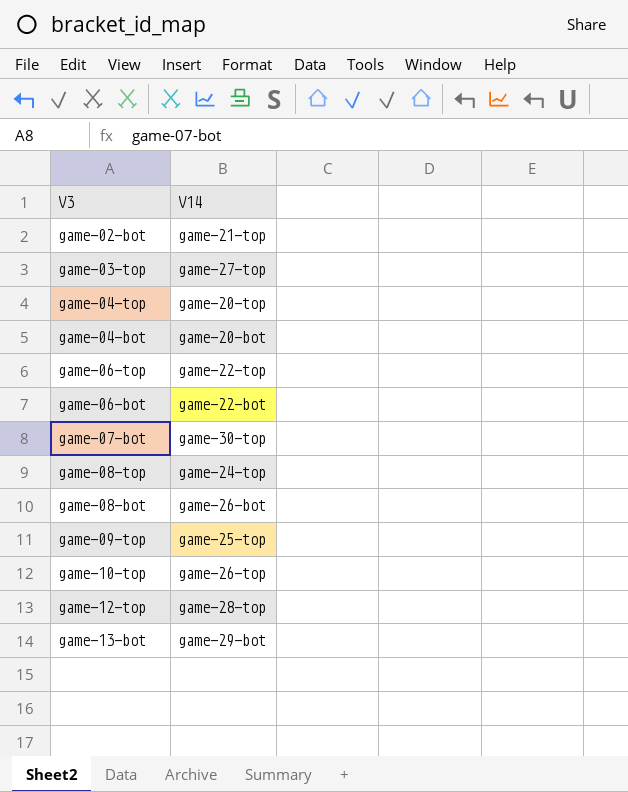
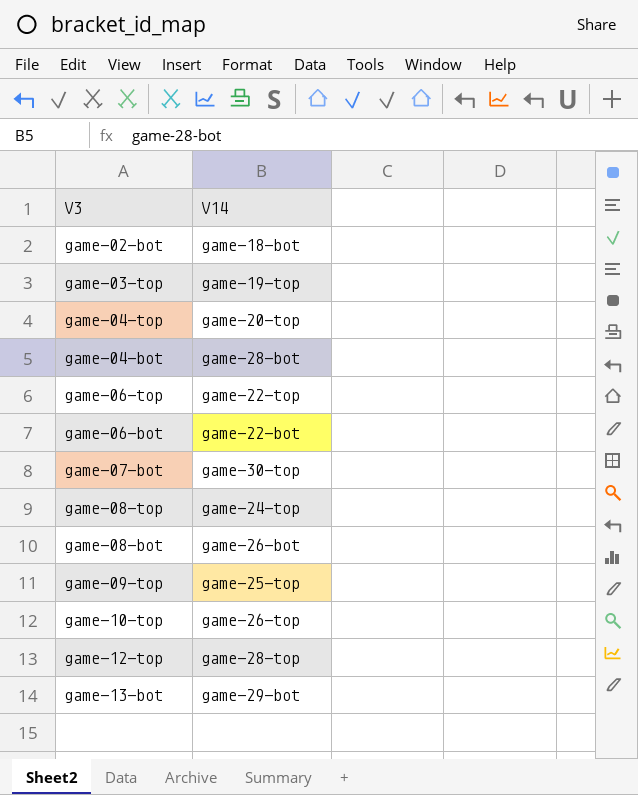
game-02-bot | V14: game-21-top -> game-18-bot
game-03-top | V14: game-27-top -> game-19-top
game-04-bot | V14: game-20-bot -> game-28-bot

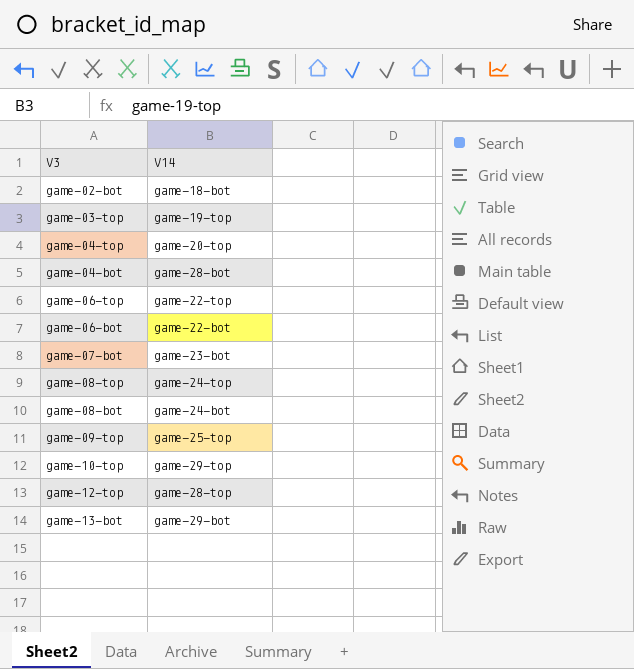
game-07-bot | V14: game-30-top -> game-23-bot
game-08-bot | V14: game-26-bot -> game-24-bot
game-10-top | V14: game-26-top -> game-29-top

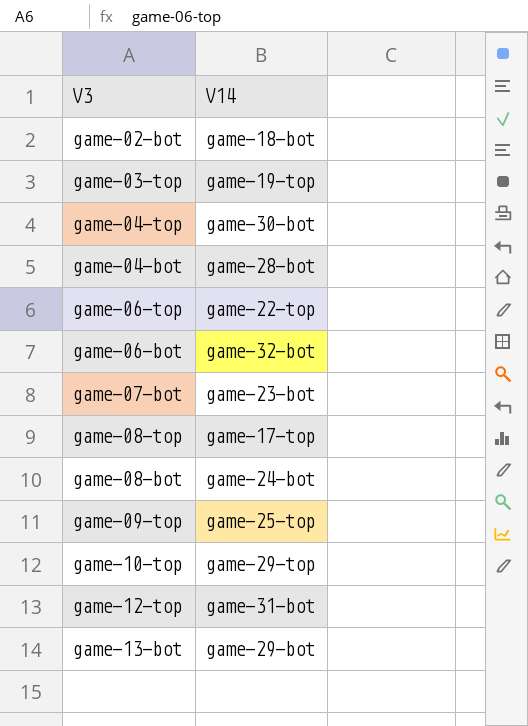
game-04-top | V14: game-20-top -> game-30-bot
game-06-bot | V14: game-22-bot -> game-32-bot
game-08-top | V14: game-24-top -> game-17-top
game-12-top | V14: game-28-top -> game-31-bot

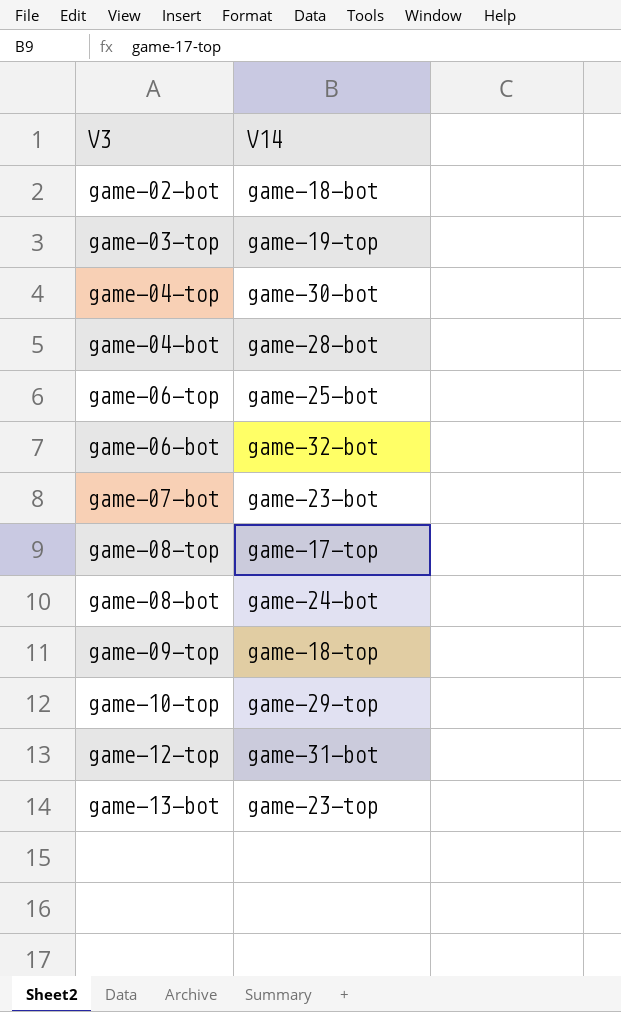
game-06-top | V14: game-22-top -> game-25-bot
game-09-top | V14: game-25-top -> game-18-top
game-13-bot | V14: game-29-bot -> game-23-top

